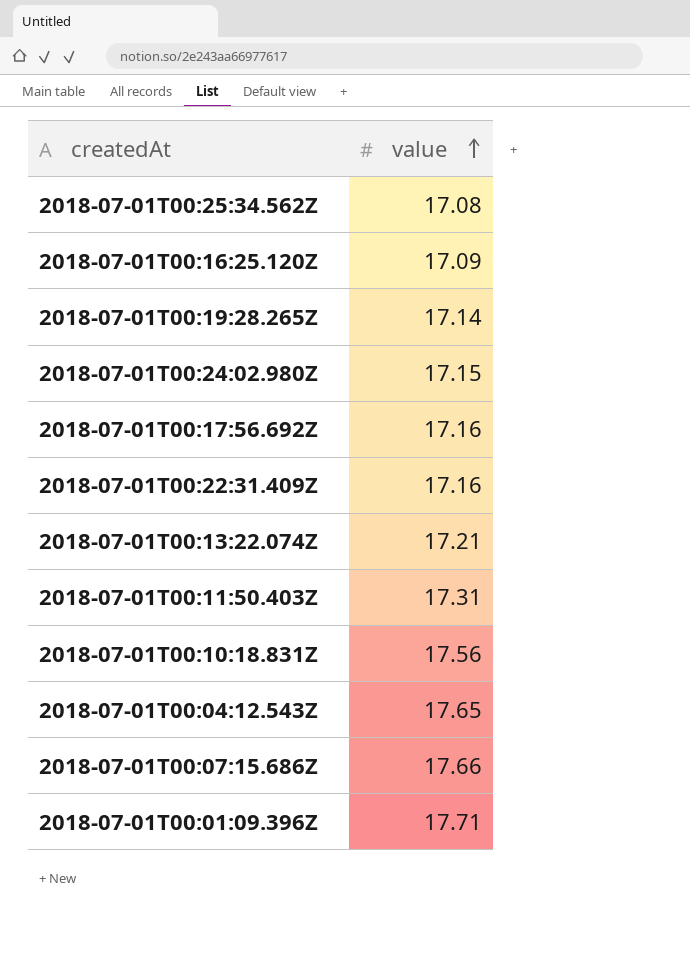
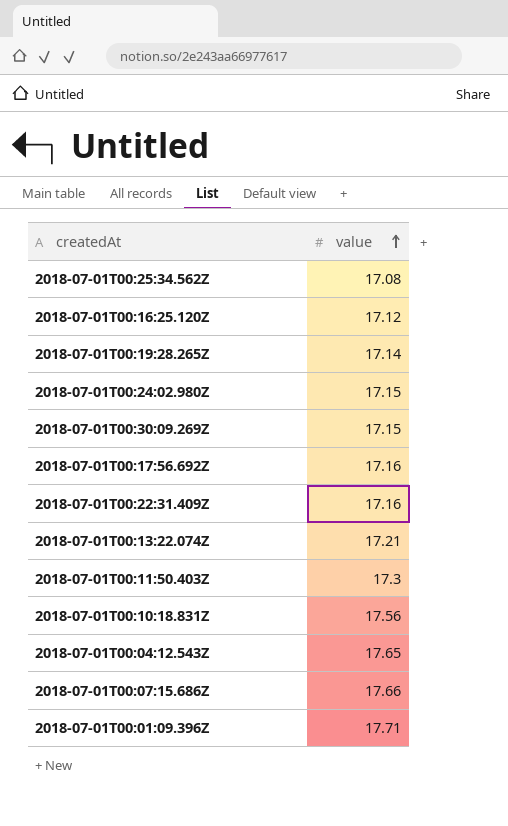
2018-07-01T00:16:25.120Z | value: 17.09 -> 17.12
row 2018-07-01T00:30:09.269Z: none -> 17.15
2018-07-01T00:11:50.403Z | value: 17.31 -> 17.3

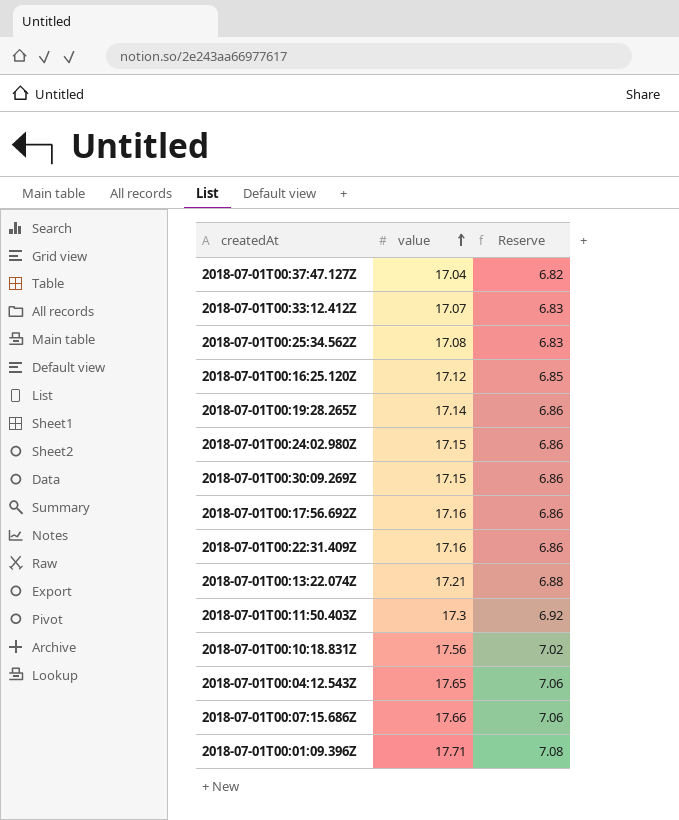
column Reserve | formula: none -> [value] * 0.4
row 2018-07-01T00:37:47.127Z: none -> 17.04 | 6.82
row 2018-07-01T00:33:12.412Z: none -> 17.07 | 6.83

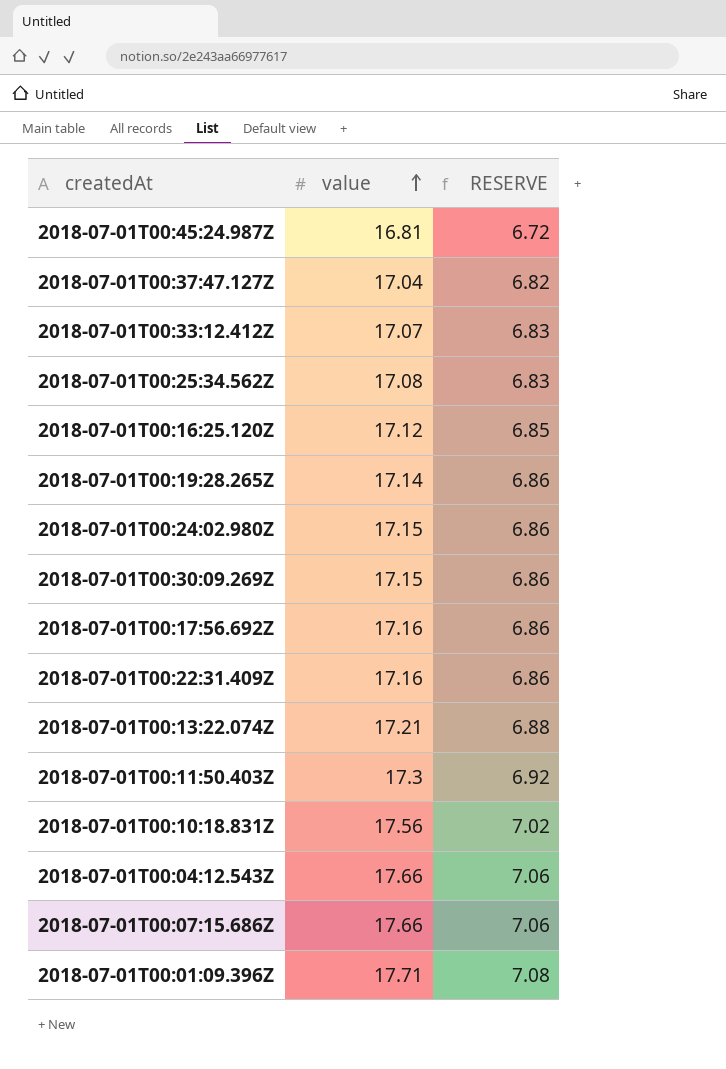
column name: Reserve -> RESERVE
row 2018-07-01T00:45:24.987Z: none -> 16.81 | 6.72
2018-07-01T00:04:12.543Z | value: 17.65 -> 17.66

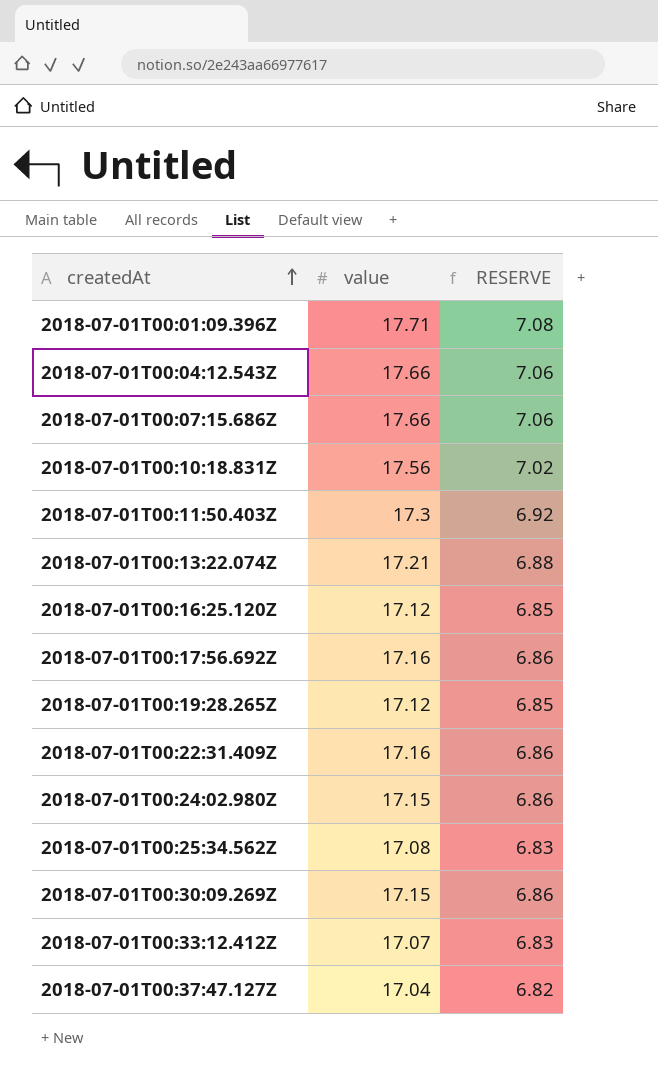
row order: value ascending -> createdAt ascending
row 2018-07-01T00:45:24.987Z: 16.81 | 6.72 -> none
2018-07-01T00:19:28.265Z | value: 17.14 -> 17.12
2018-07-01T00:19:28.265Z | RESERVE: 6.86 -> 6.85

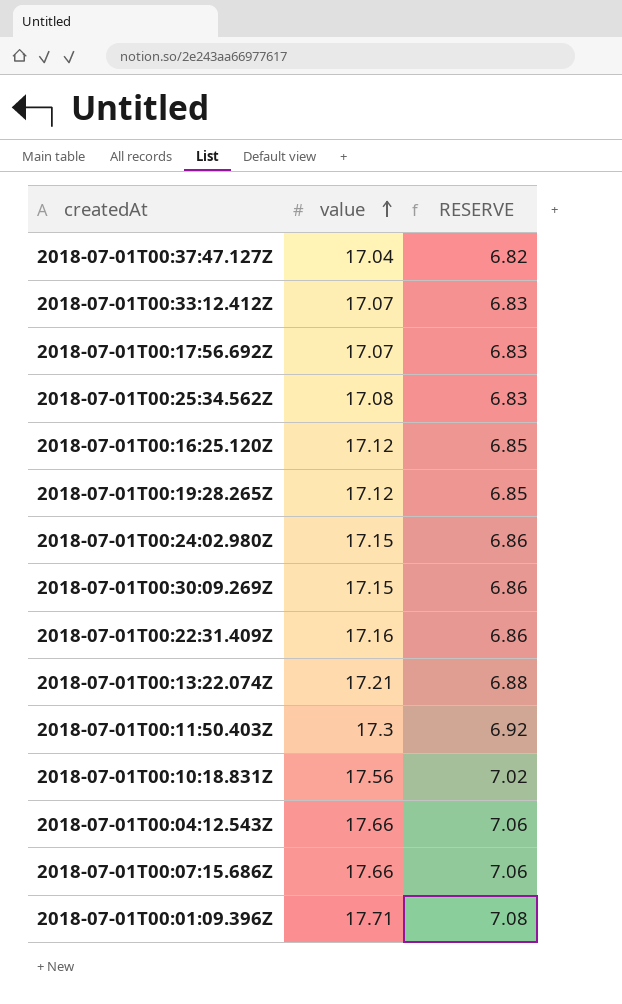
row order: createdAt ascending -> value ascending
2018-07-01T00:17:56.692Z | value: 17.16 -> 17.07
2018-07-01T00:17:56.692Z | RESERVE: 6.86 -> 6.83

